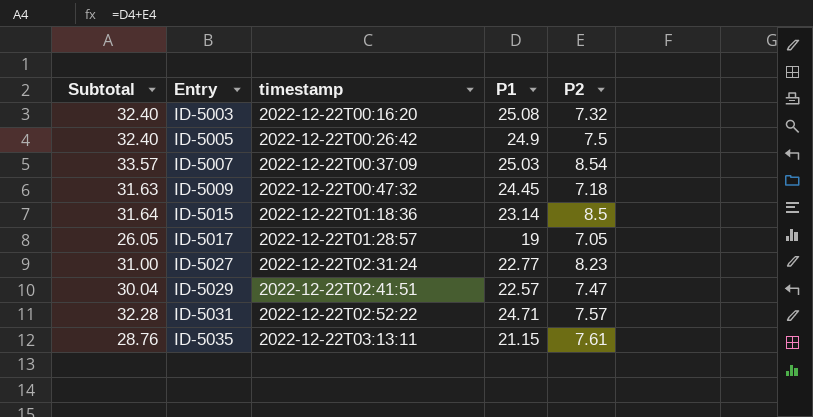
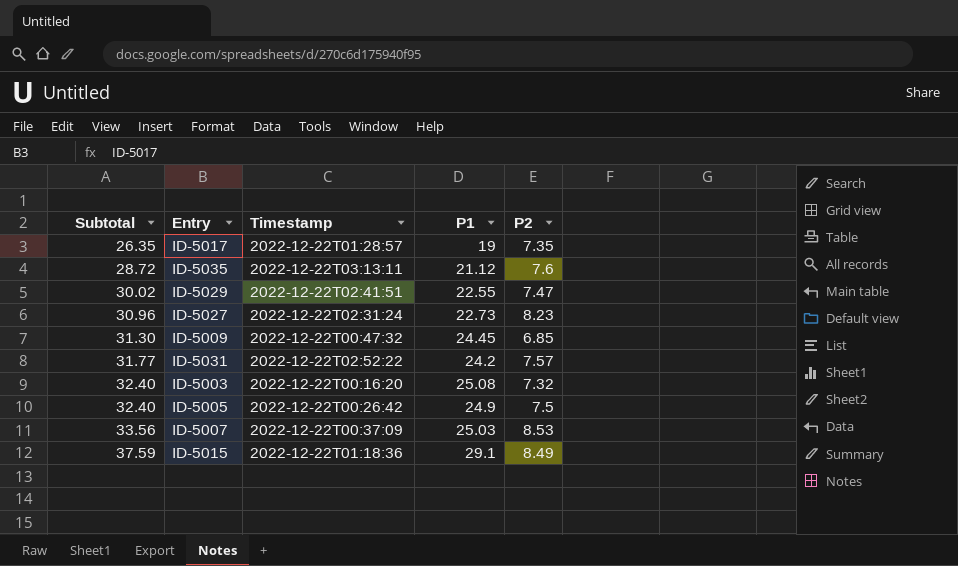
row order: Entry ascending -> Subtotal ascending
column name: timestamp -> Timestamp
ID-5017 | Subtotal: 26.05 -> 26.35
ID-5017 | P2: 7.05 -> 7.35
ID-5035 | Subtotal: 28.76 -> 28.72
ID-5035 | P1: 21.15 -> 21.12
ID-5035 | P2: 7.61 -> 7.6
ID-5029 | Subtotal: 30.04 -> 30.02
ID-5029 | P1: 22.57 -> 22.55
ID-5027 | Subtotal: 31.00 -> 30.96
ID-5027 | P1: 22.77 -> 22.73
ID-5009 | Subtotal: 31.63 -> 31.30
ID-5009 | P2: 7.18 -> 6.85
ID-5031 | Subtotal: 32.28 -> 31.77
ID-5031 | P1: 24.71 -> 24.2
ID-5007 | Subtotal: 33.57 -> 33.56
ID-5007 | P2: 8.54 -> 8.53
ID-5015 | Subtotal: 31.64 -> 37.59
ID-5015 | P1: 23.14 -> 29.1
ID-5015 | P2: 8.5 -> 8.49

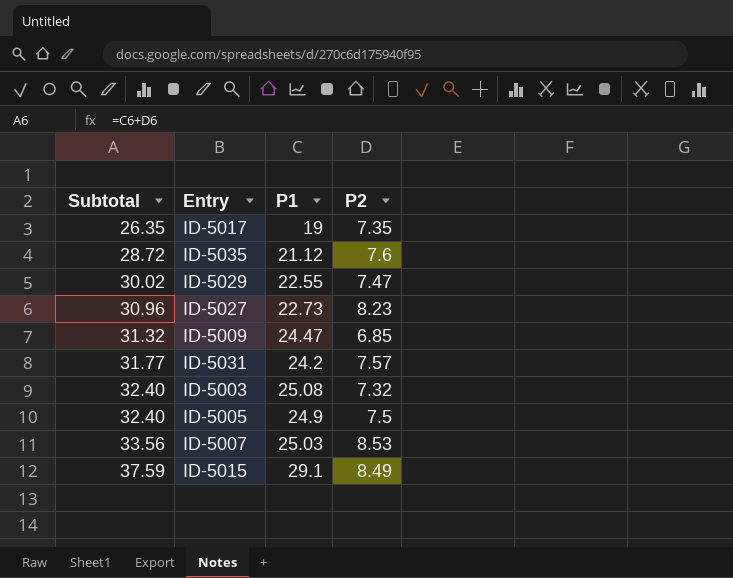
column Timestamp | position: 3 -> none
ID-5009 | Subtotal: 31.30 -> 31.32
ID-5009 | P1: 24.45 -> 24.47

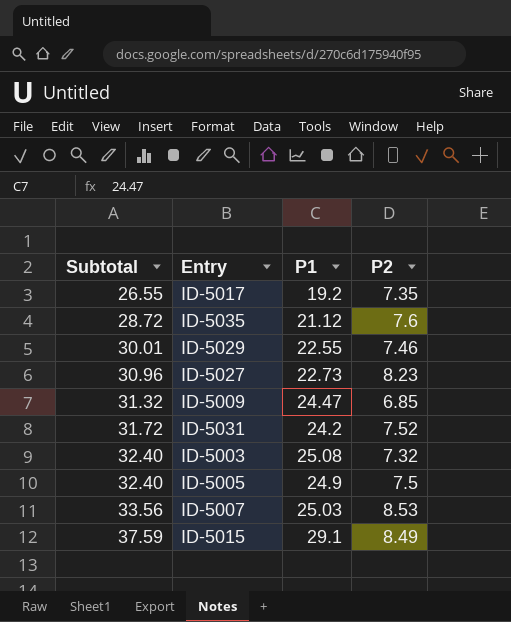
ID-5017 | Subtotal: 26.35 -> 26.55
ID-5017 | P1: 19 -> 19.2
ID-5029 | Subtotal: 30.02 -> 30.01
ID-5029 | P2: 7.47 -> 7.46
ID-5031 | Subtotal: 31.77 -> 31.72
ID-5031 | P2: 7.57 -> 7.52

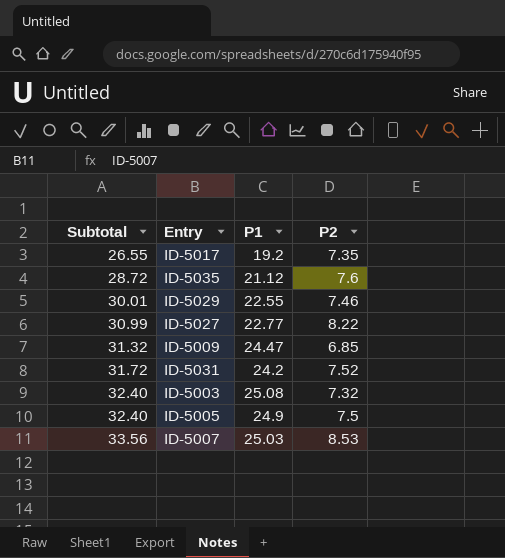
row ID-5015: 37.59 | 29.1 | 8.49 -> none
ID-5027 | Subtotal: 30.96 -> 30.99
ID-5027 | P1: 22.73 -> 22.77
ID-5027 | P2: 8.23 -> 8.22

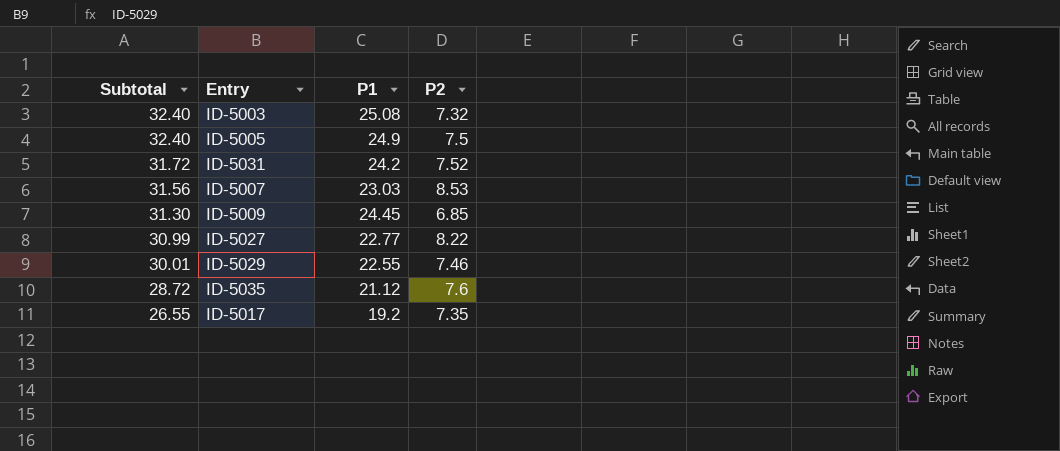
row order: Subtotal ascending -> Subtotal descending
ID-5007 | Subtotal: 33.56 -> 31.56
ID-5007 | P1: 25.03 -> 23.03
ID-5009 | Subtotal: 31.32 -> 31.30
ID-5009 | P1: 24.47 -> 24.45

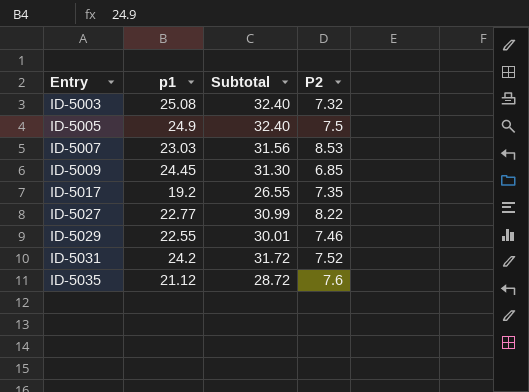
row order: Subtotal descending -> Entry ascending
column name: P1 -> p1
column Subtotal | position: 1 -> 3

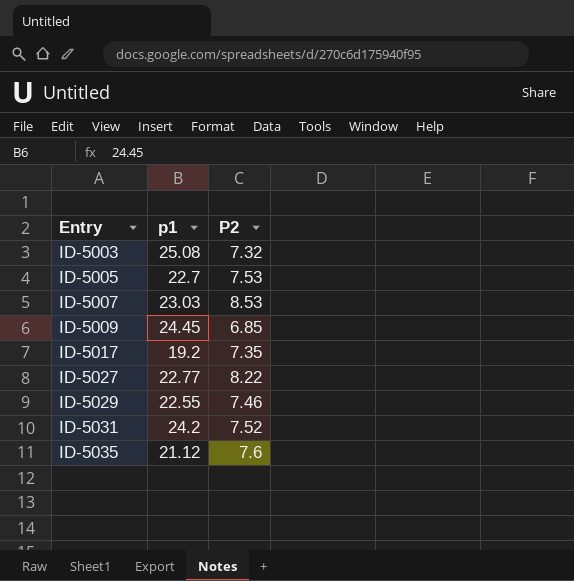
column Subtotal | formula: [p1] + [P2] -> none
ID-5005 | p1: 24.9 -> 22.7
ID-5005 | P2: 7.5 -> 7.53

